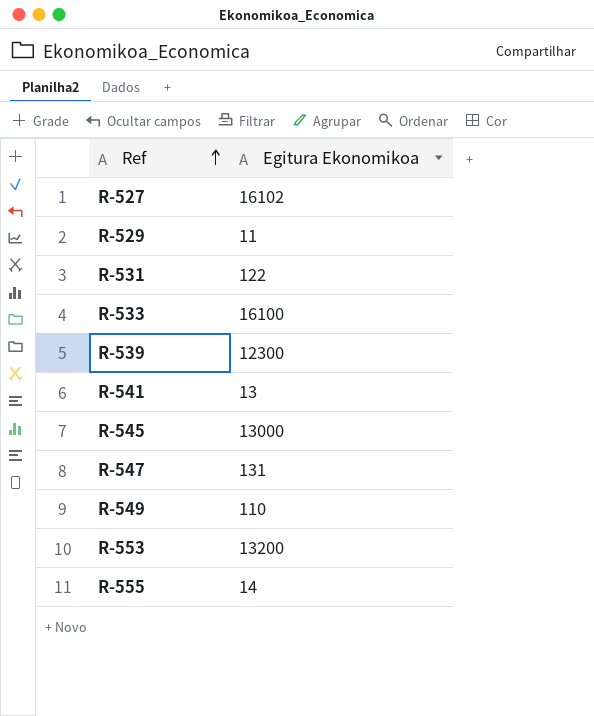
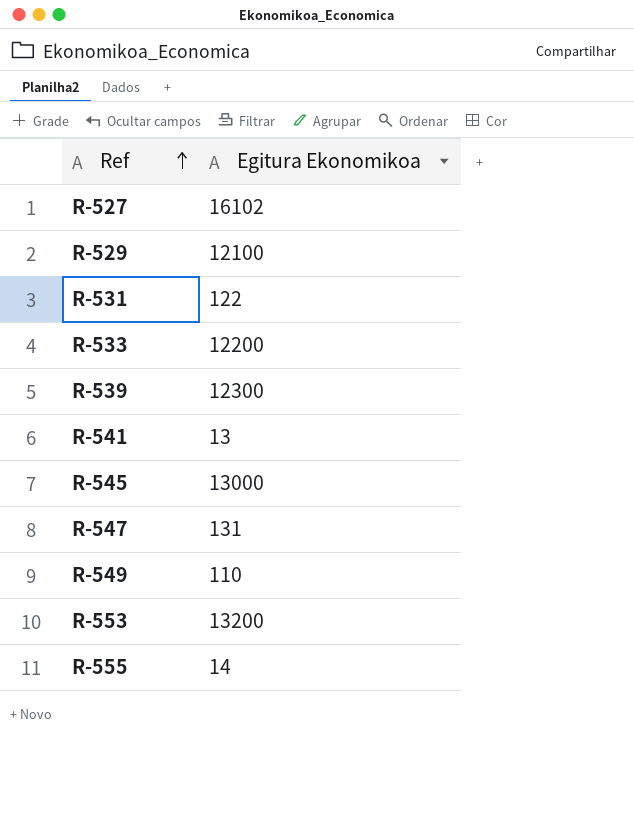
R-529 | Egitura Ekonomikoa: 11 -> 12100
R-533 | Egitura Ekonomikoa: 16100 -> 12200

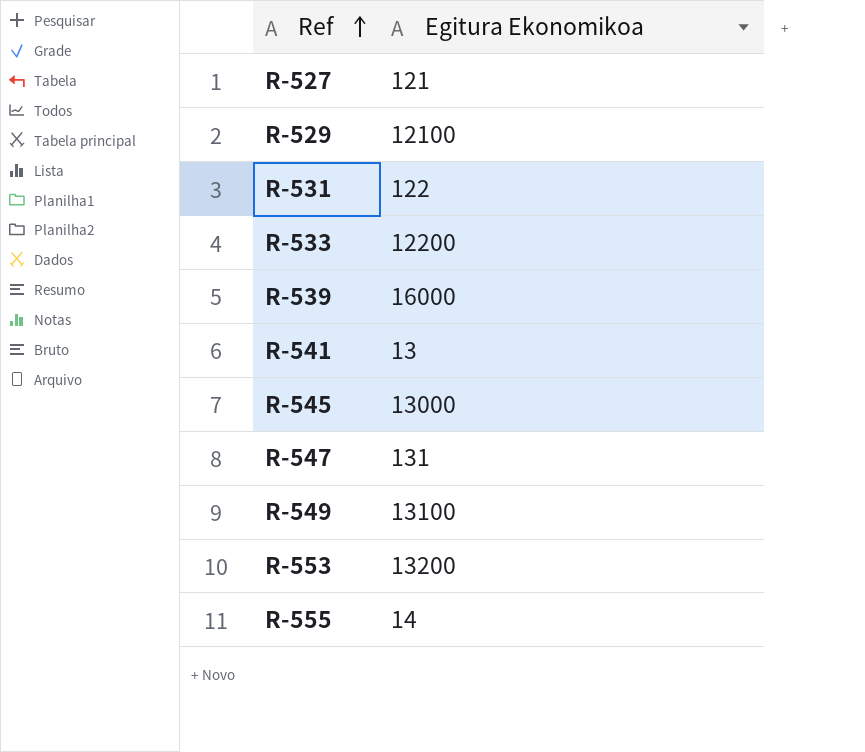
R-527 | Egitura Ekonomikoa: 16102 -> 121
R-539 | Egitura Ekonomikoa: 12300 -> 16000
R-549 | Egitura Ekonomikoa: 110 -> 13100

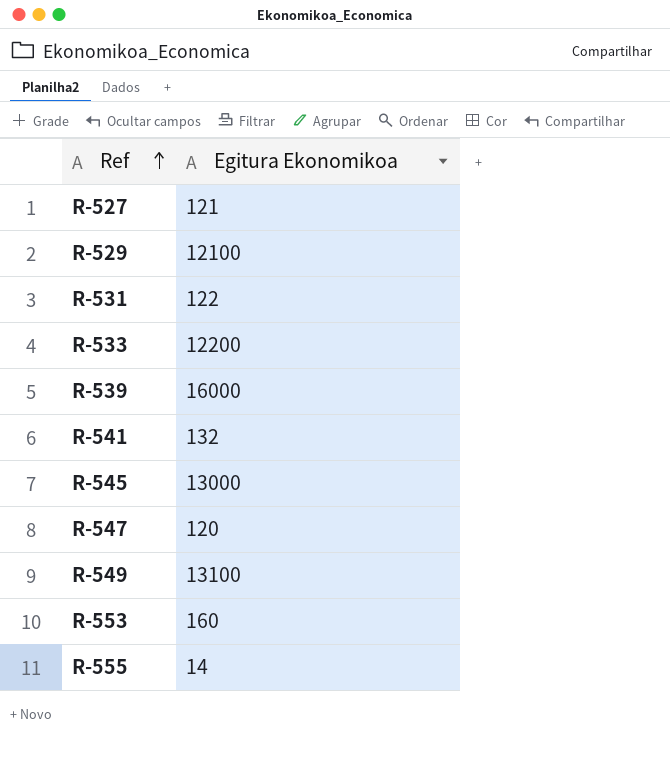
R-541 | Egitura Ekonomikoa: 13 -> 132
R-547 | Egitura Ekonomikoa: 131 -> 120
R-553 | Egitura Ekonomikoa: 13200 -> 160

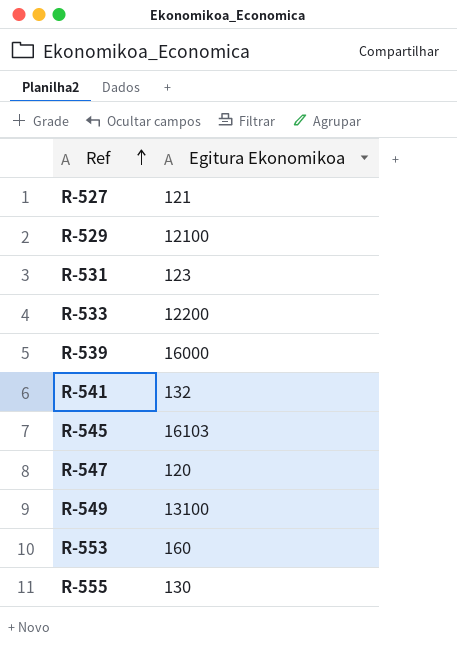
R-531 | Egitura Ekonomikoa: 122 -> 123
R-545 | Egitura Ekonomikoa: 13000 -> 16103
R-555 | Egitura Ekonomikoa: 14 -> 130

